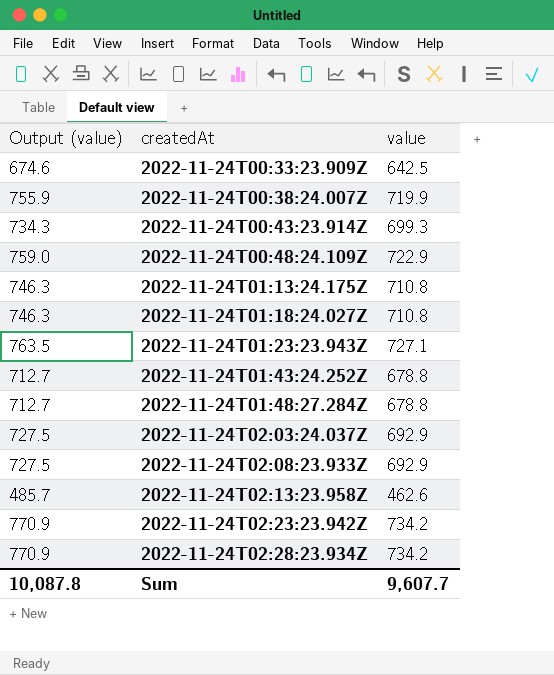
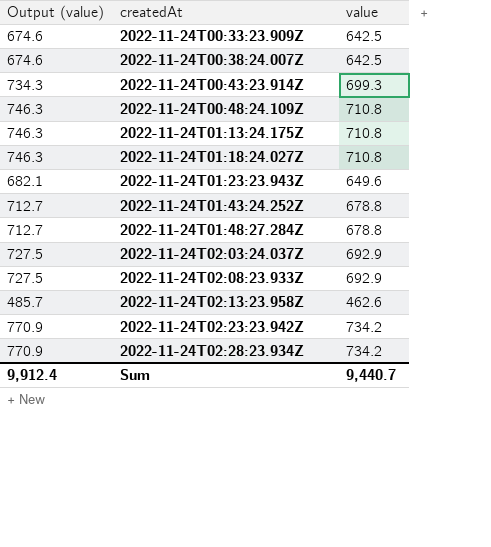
2022-11-24T00:38:24.007Z | Output (value): 755.9 -> 674.6
2022-11-24T00:38:24.007Z | value: 719.9 -> 642.5
2022-11-24T00:48:24.109Z | Output (value): 759.0 -> 746.3
2022-11-24T00:48:24.109Z | value: 722.9 -> 710.8
2022-11-24T01:23:23.943Z | Output (value): 763.5 -> 682.1
2022-11-24T01:23:23.943Z | value: 727.1 -> 649.6
Sum | Output (value): 10,087.8 -> 9,912.4
Sum | value: 9,607.7 -> 9,440.7

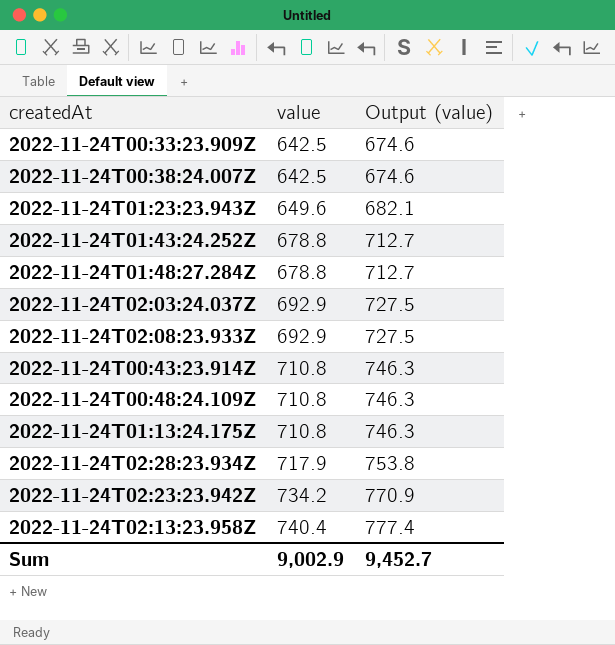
row order: createdAt ascending -> value ascending
column Output (value) | position: 1 -> 3
row 2022-11-24T01:18:24.027Z: 746.3 | 710.8 -> none
2022-11-24T00:43:23.914Z | value: 699.3 -> 710.8
2022-11-24T00:43:23.914Z | Output (value): 734.3 -> 746.3
2022-11-24T02:28:23.934Z | value: 734.2 -> 717.9
2022-11-24T02:28:23.934Z | Output (value): 770.9 -> 753.8
2022-11-24T02:13:23.958Z | value: 462.6 -> 740.4
2022-11-24T02:13:23.958Z | Output (value): 485.7 -> 777.4
Sum | value: 9,440.7 -> 9,002.9
Sum | Output (value): 9,912.4 -> 9,452.7

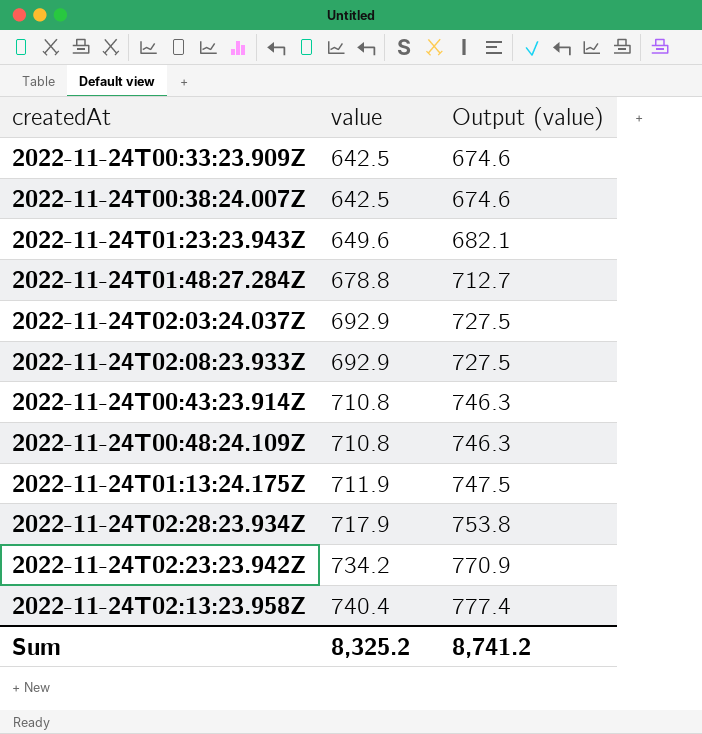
row 2022-11-24T01:43:24.252Z: 678.8 | 712.7 -> none
2022-11-24T01:13:24.175Z | value: 710.8 -> 711.9
2022-11-24T01:13:24.175Z | Output (value): 746.3 -> 747.5
Sum | value: 9,002.9 -> 8,325.2
Sum | Output (value): 9,452.7 -> 8,741.2

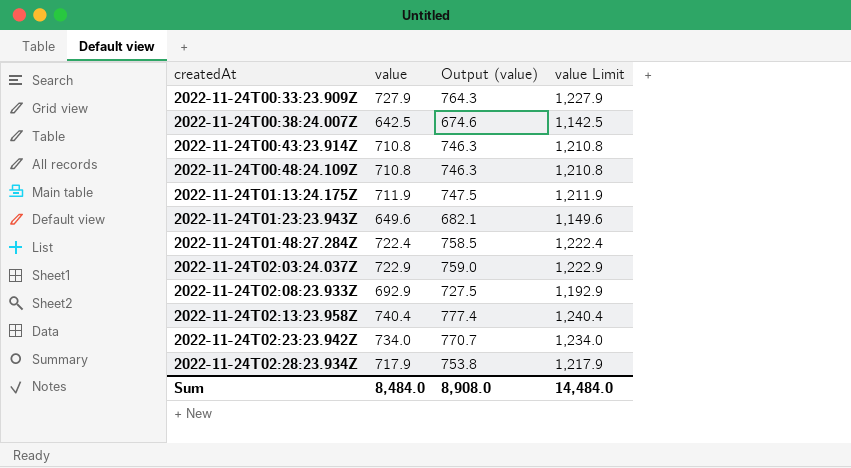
row order: value ascending -> createdAt ascending
column value Limit | formula: none -> [value] + 500
2022-11-24T00:33:23.909Z | value: 642.5 -> 727.9
2022-11-24T00:33:23.909Z | Output (value): 674.6 -> 764.3
2022-11-24T01:48:27.284Z | value: 678.8 -> 722.4
2022-11-24T01:48:27.284Z | Output (value): 712.7 -> 758.5
2022-11-24T02:03:24.037Z | value: 692.9 -> 722.9
2022-11-24T02:03:24.037Z | Output (value): 727.5 -> 759.0
2022-11-24T02:23:23.942Z | value: 734.2 -> 734.0
2022-11-24T02:23:23.942Z | Output (value): 770.9 -> 770.7
Sum | value: 8,325.2 -> 8,484.0
Sum | Output (value): 8,741.2 -> 8,908.0

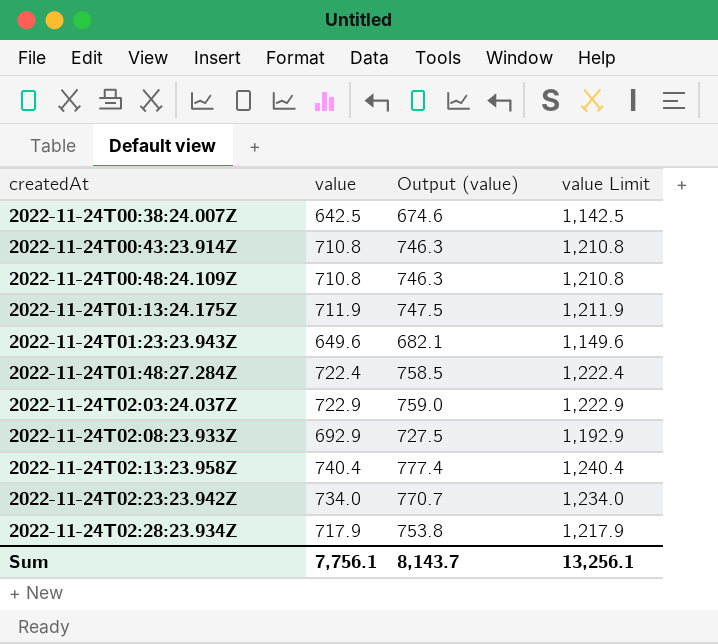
row 2022-11-24T00:33:23.909Z: 727.9 | 764.3 | 1,227.9 -> none
Sum | value: 8,484.0 -> 7,756.1
Sum | Output (value): 8,908.0 -> 8,143.7
Sum | value Limit: 14,484.0 -> 13,256.1

